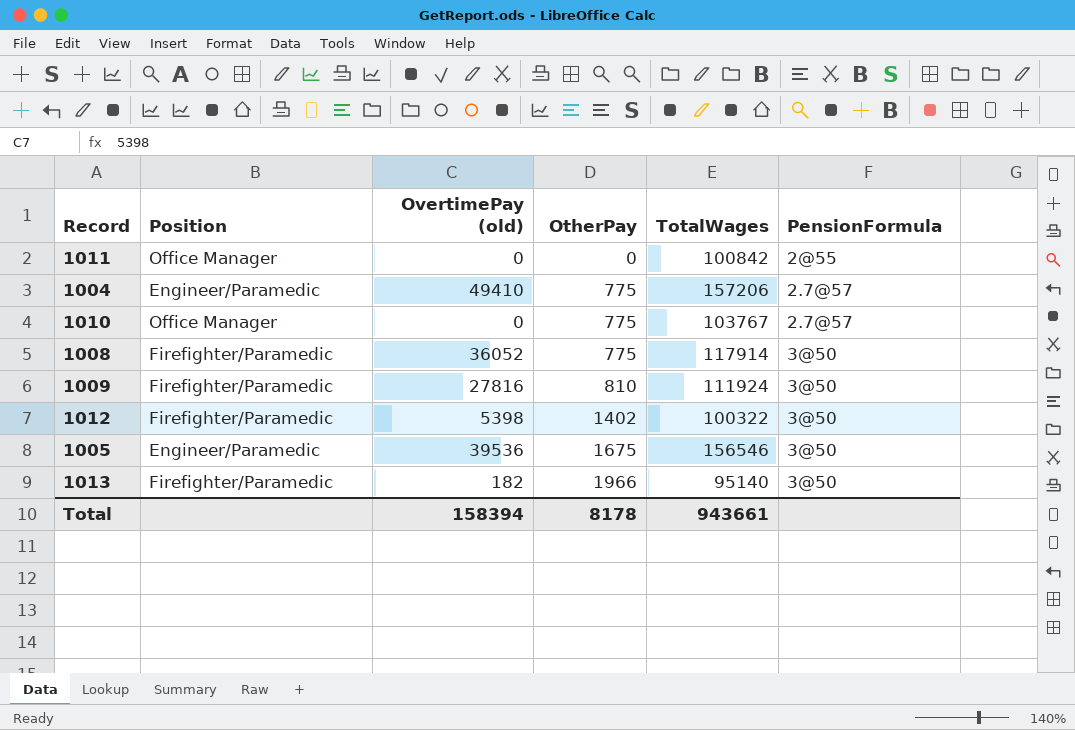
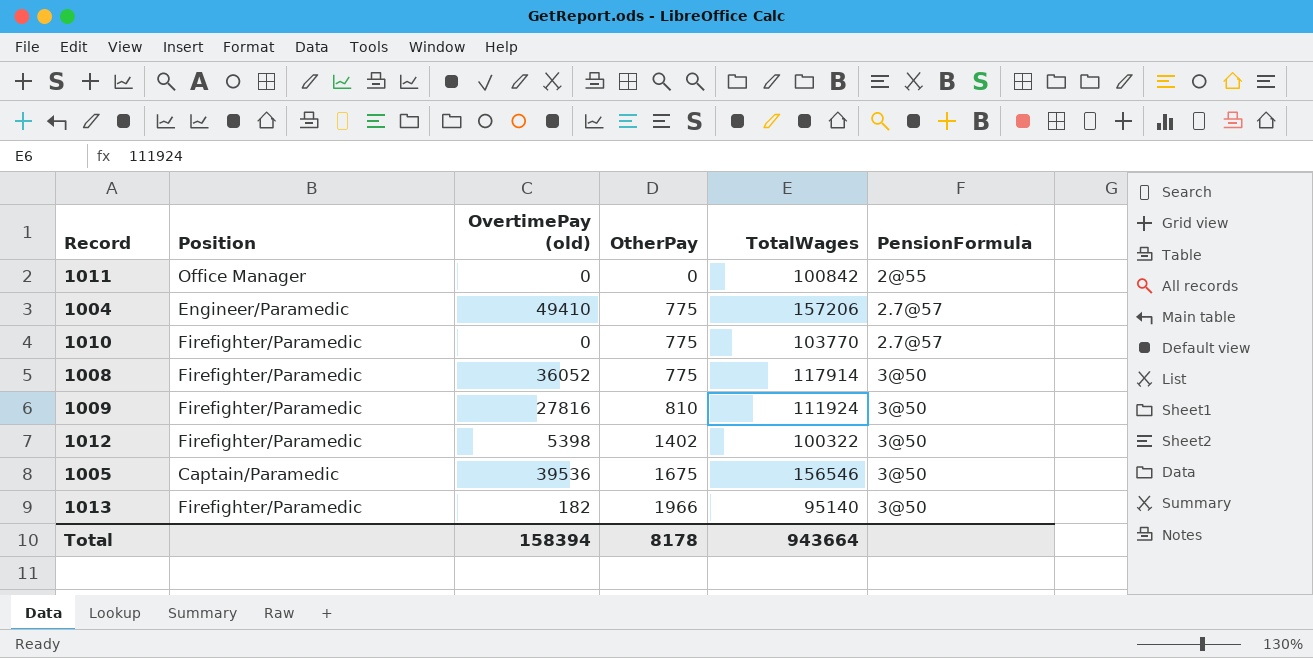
1010 | Position: Office Manager -> Firefighter/Paramedic
1010 | TotalWages: 103767 -> 103770
1005 | Position: Engineer/Paramedic -> Captain/Paramedic
Total | TotalWages: 943661 -> 943664

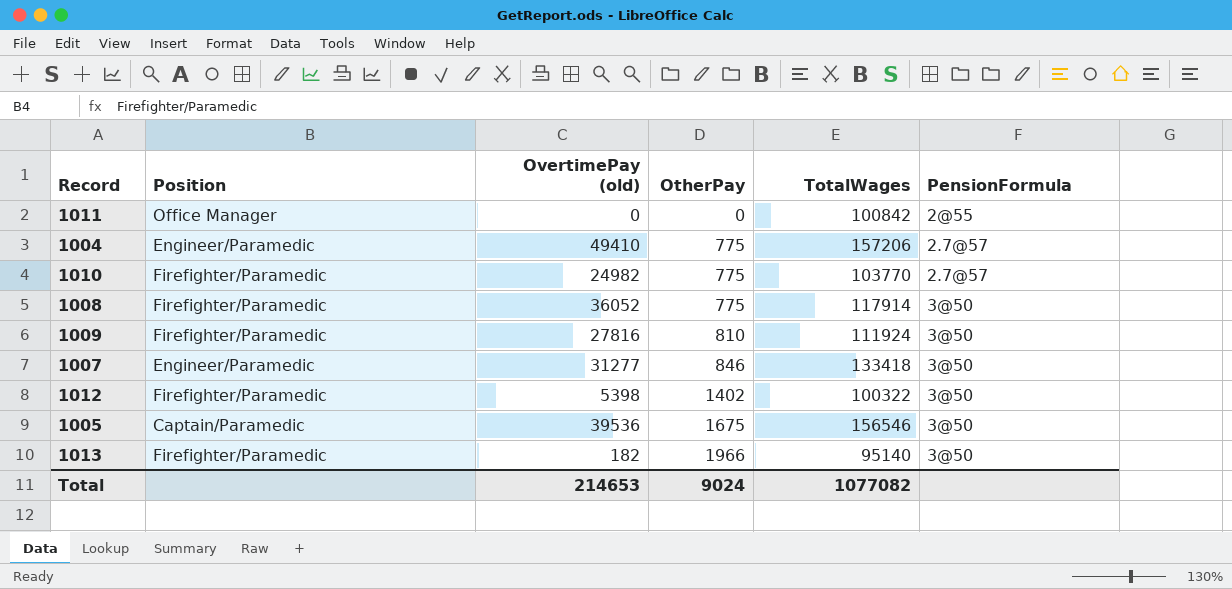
1010 | OvertimePay (old): 0 -> 24982
row 1007: none -> Engineer/Paramedic | 31277 | 846 | 133418 | 3@50
Total | OvertimePay (old): 158394 -> 214653
Total | OtherPay: 8178 -> 9024
Total | TotalWages: 943664 -> 1077082

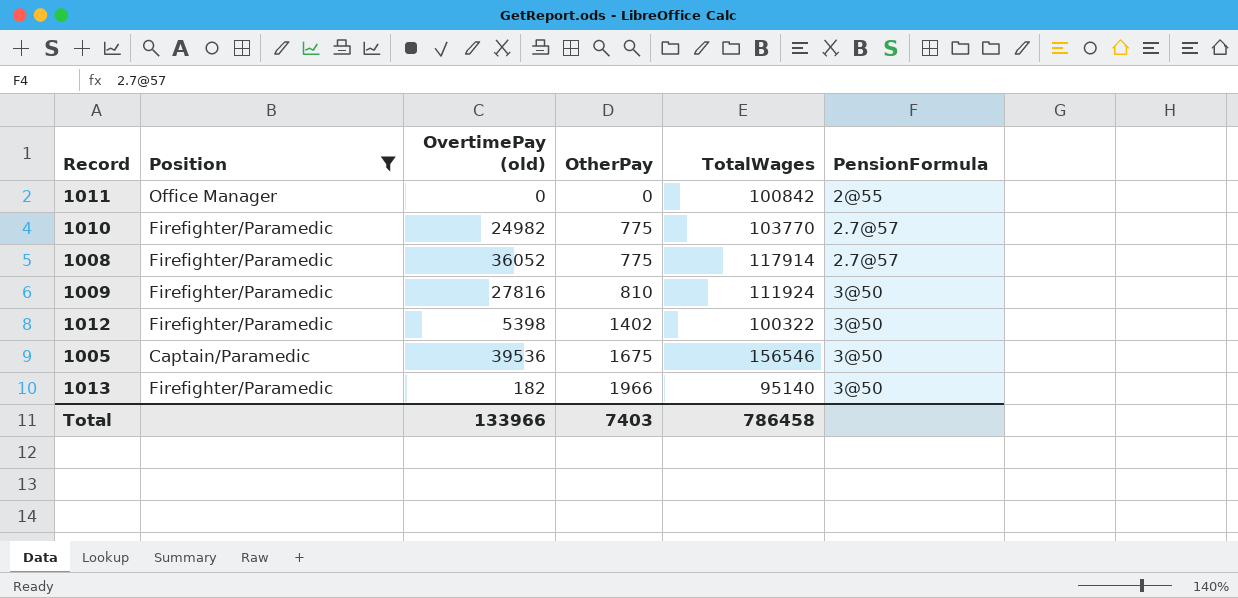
filter: none -> Position != Engineer/Paramedic
1008 | PensionFormula: 3@50 -> 2.7@57
Total | OvertimePay (old): 214653 -> 133966
Total | OtherPay: 9024 -> 7403
Total | TotalWages: 1077082 -> 786458

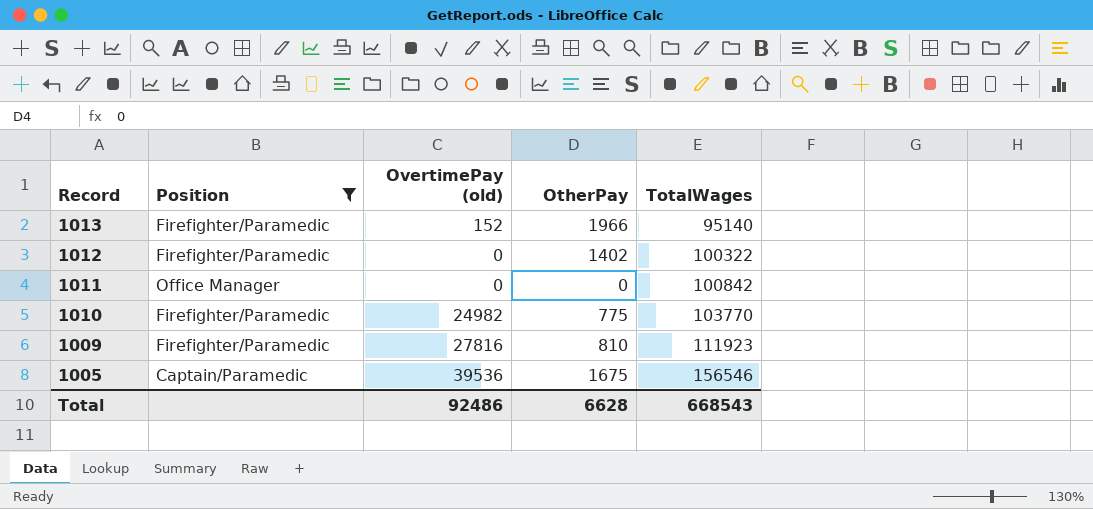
row order: OtherPay ascending -> Record descending
column PensionFormula | position: 6 -> none
row 1008: Firefighter/Paramedic | 36052 | 775 | 117914 | 2.7@57 -> none
1013 | OvertimePay (old): 182 -> 152
1012 | OvertimePay (old): 5398 -> 0
1009 | TotalWages: 111924 -> 111923
Total | OvertimePay (old): 133966 -> 92486
Total | OtherPay: 7403 -> 6628
Total | TotalWages: 786458 -> 668543

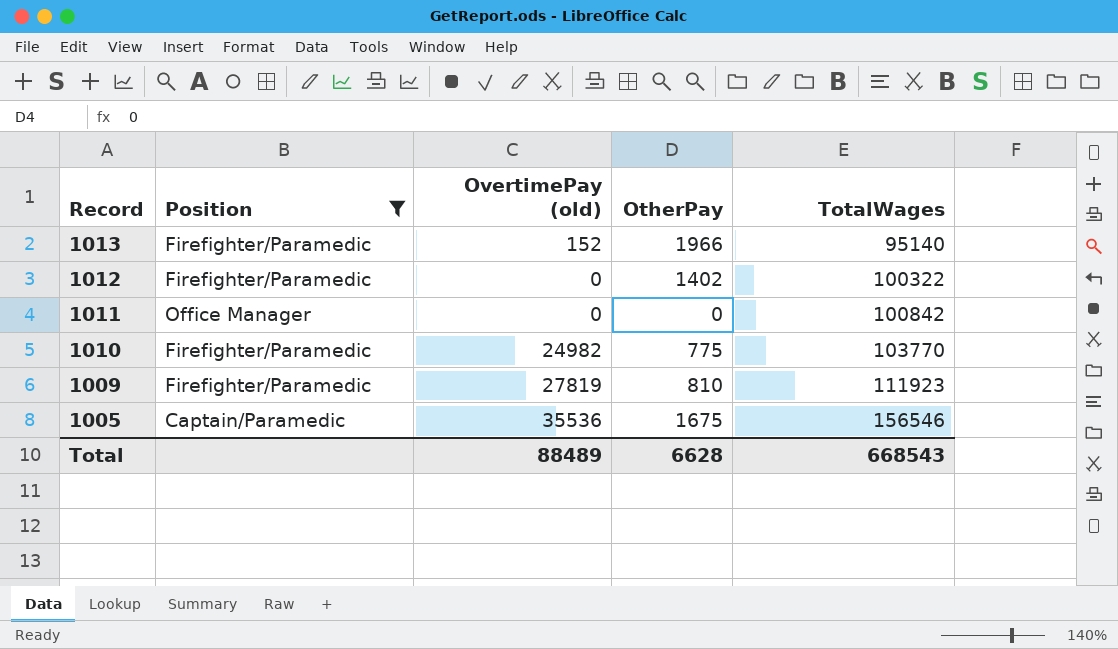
1009 | OvertimePay (old): 27816 -> 27819
1005 | OvertimePay (old): 39536 -> 35536
Total | OvertimePay (old): 92486 -> 88489

